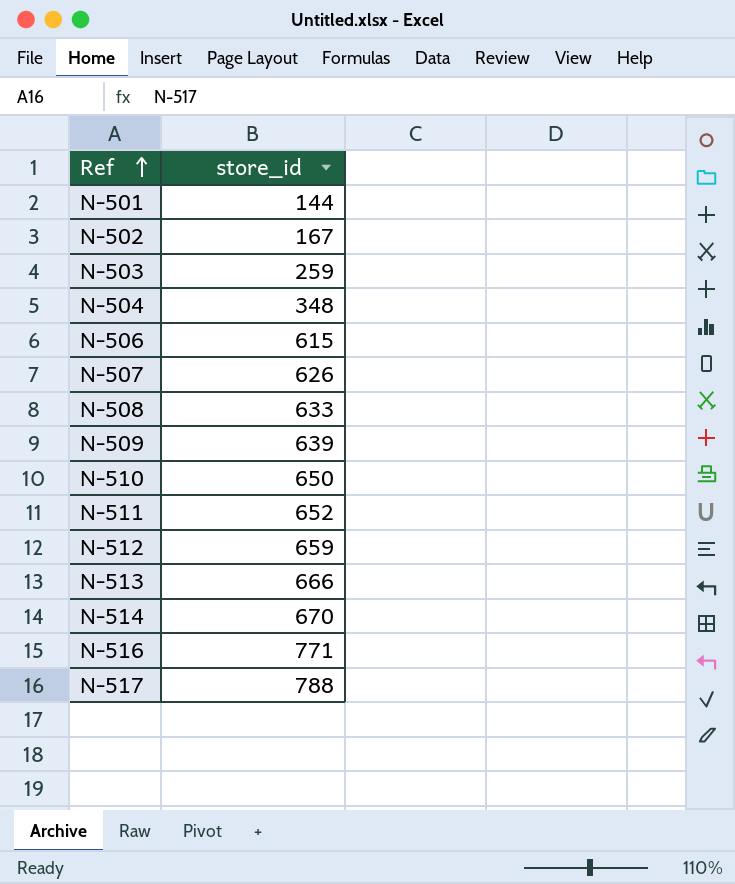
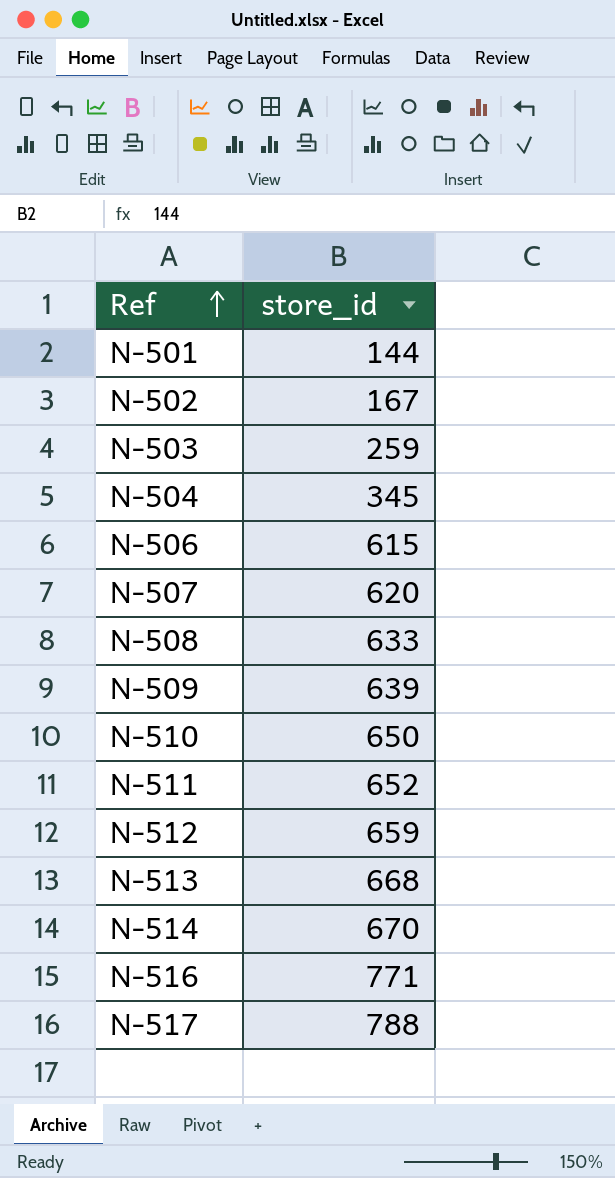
N-504 | store_id: 348 -> 345
N-507 | store_id: 626 -> 620
N-513 | store_id: 666 -> 668

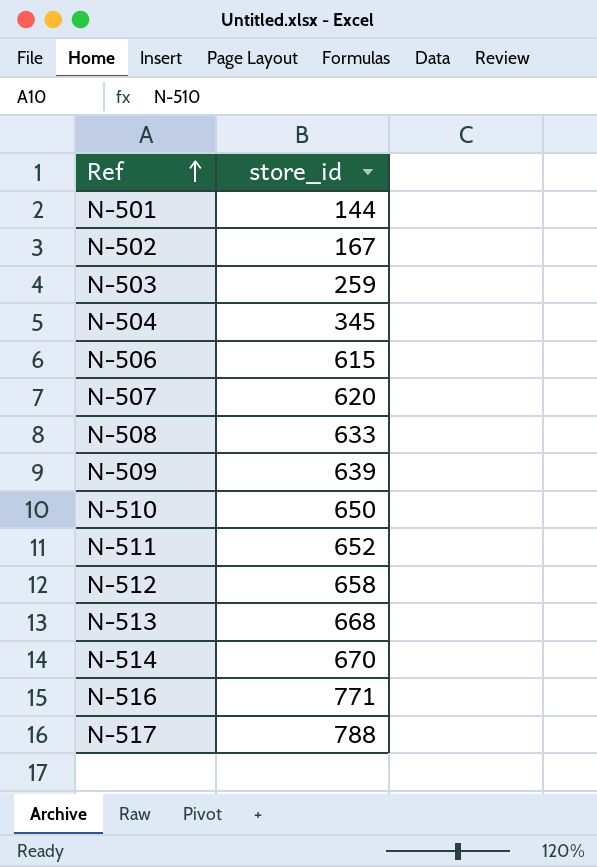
N-512 | store_id: 659 -> 658

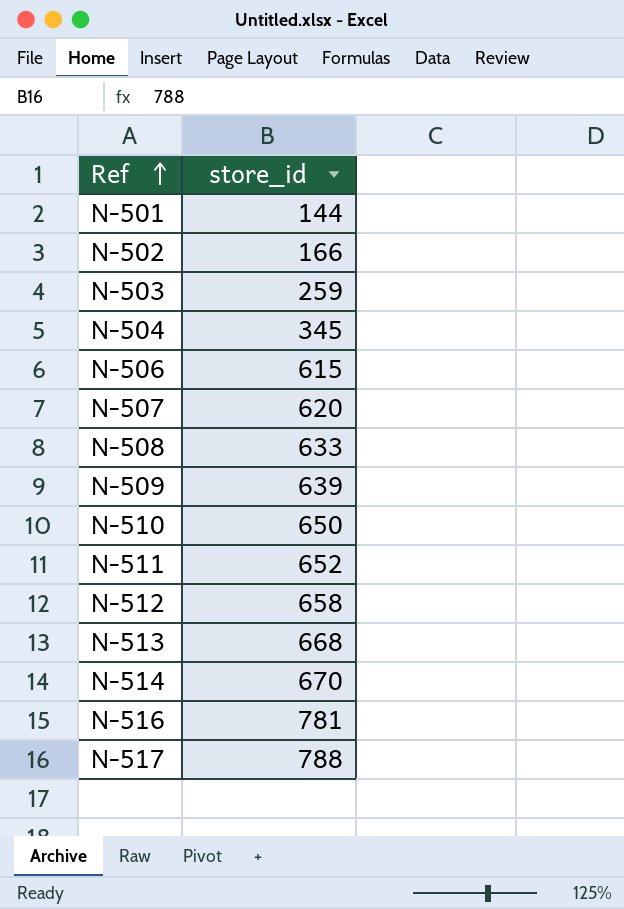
N-502 | store_id: 167 -> 166
N-516 | store_id: 771 -> 781

